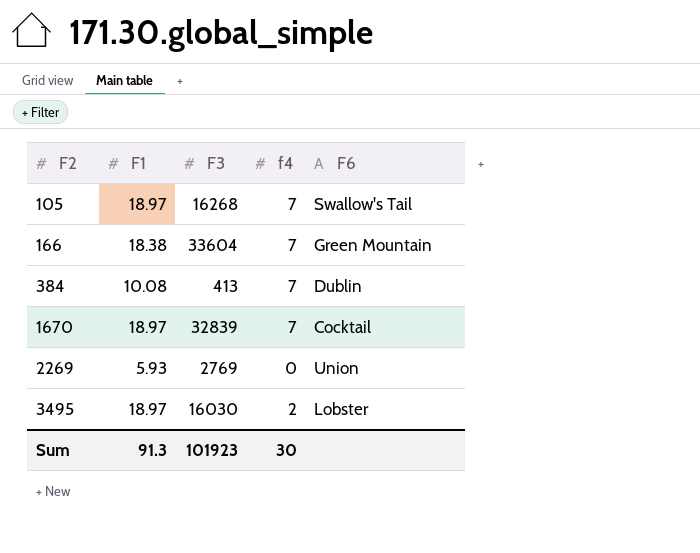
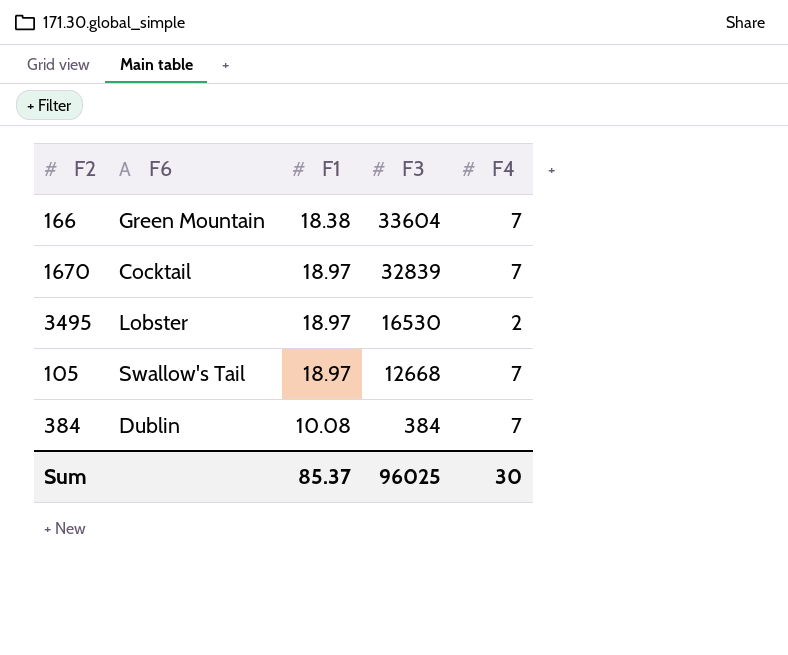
row order: F2 ascending -> F3 descending
column F6 | position: 5 -> 2
column name: f4 -> F4
row 2269: 5.93 | 2769 | 0 | Union -> none
3495 | F3: 16030 -> 16530
105 | F3: 16268 -> 12668
384 | F3: 413 -> 384
Sum | F1: 91.3 -> 85.37
Sum | F3: 101923 -> 96025

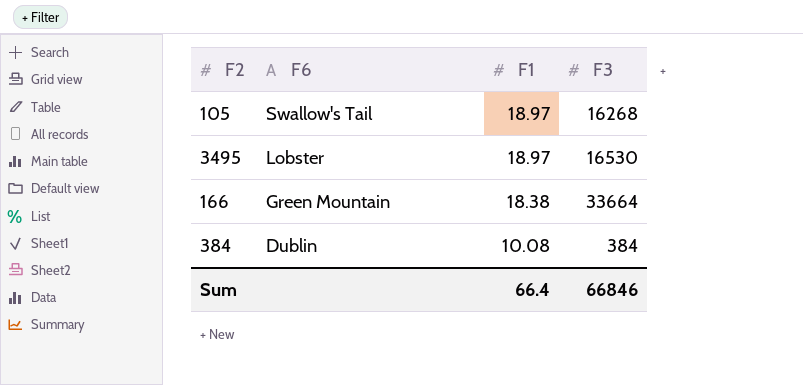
row order: F3 descending -> F6 descending
column F4 | position: 5 -> none
row 1670: Cocktail | 18.97 | 32839 | 7 -> none
105 | F3: 12668 -> 16268
166 | F3: 33604 -> 33664
Sum | F1: 85.37 -> 66.4
Sum | F3: 96025 -> 66846

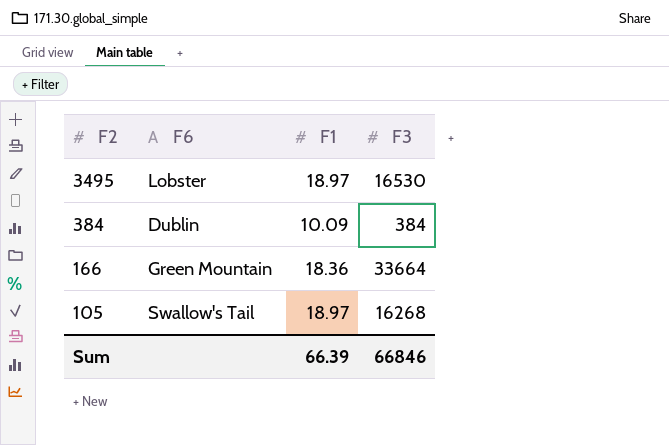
row order: F6 descending -> F2 descending
384 | F1: 10.08 -> 10.09
166 | F1: 18.38 -> 18.36
Sum | F1: 66.4 -> 66.39

